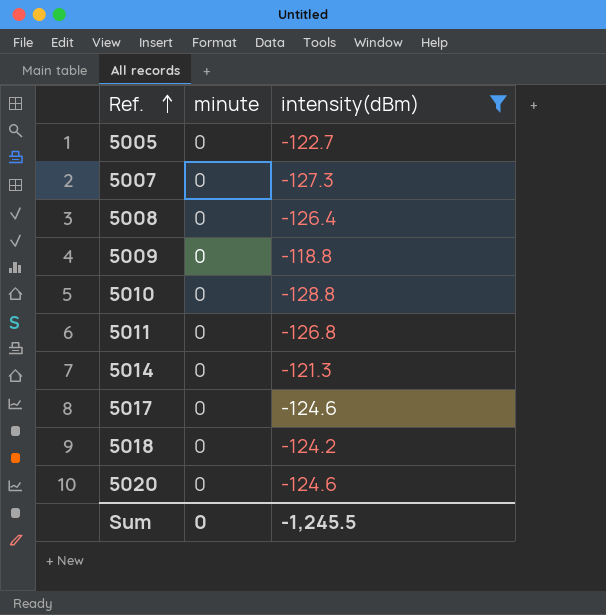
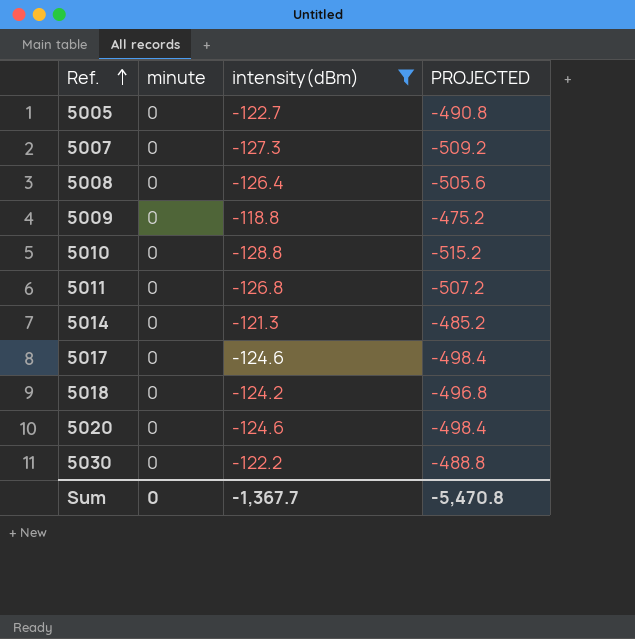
column PROJECTED | formula: none -> [intensity(dBm)] * 4
row 5030: none -> 0 | -122.2 | -488.8
Sum | intensity(dBm): -1,245.5 -> -1,367.7

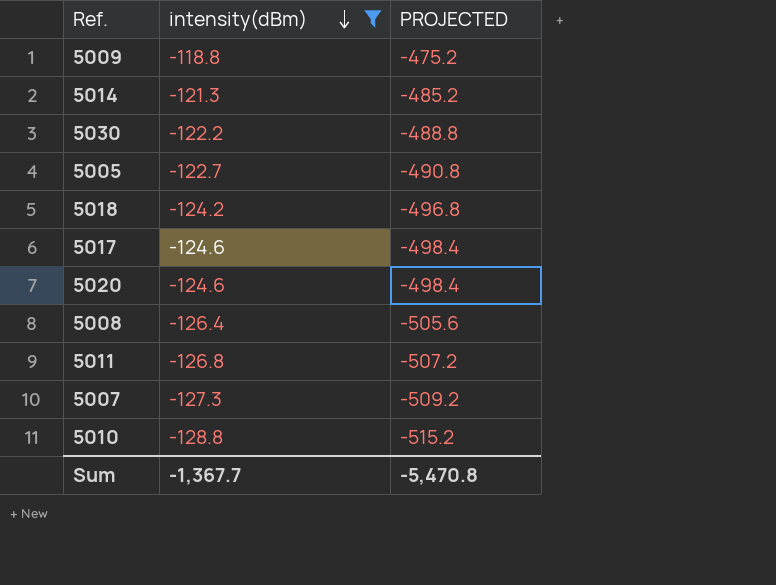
row order: Ref. ascending -> intensity(dBm) descending
column minute | position: 2 -> none

